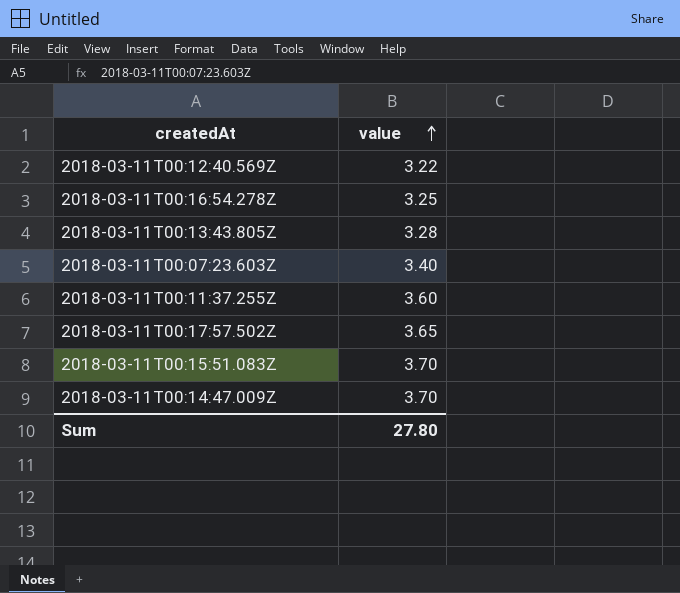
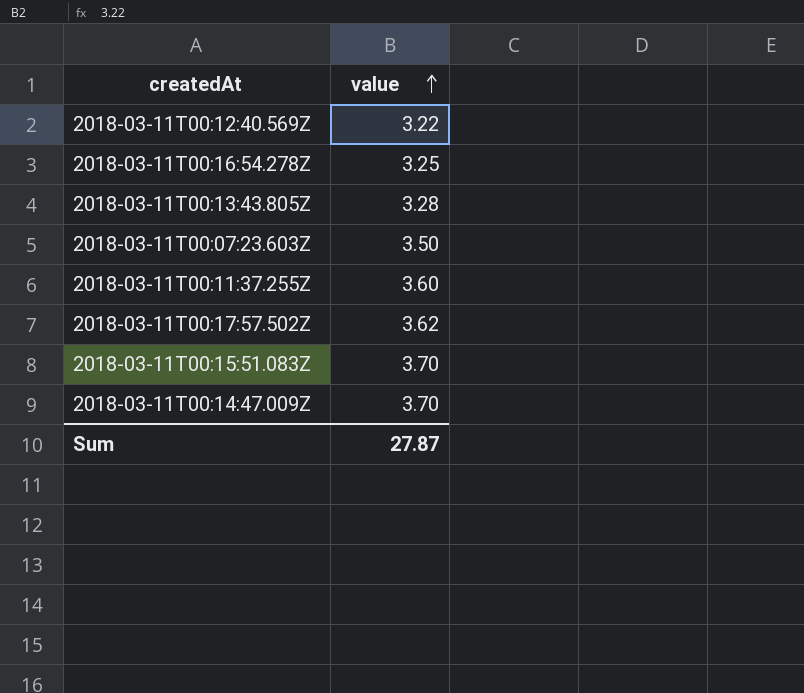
2018-03-11T00:07:23.603Z | value: 3.40 -> 3.50
2018-03-11T00:17:57.502Z | value: 3.65 -> 3.62
Sum | value: 27.80 -> 27.87

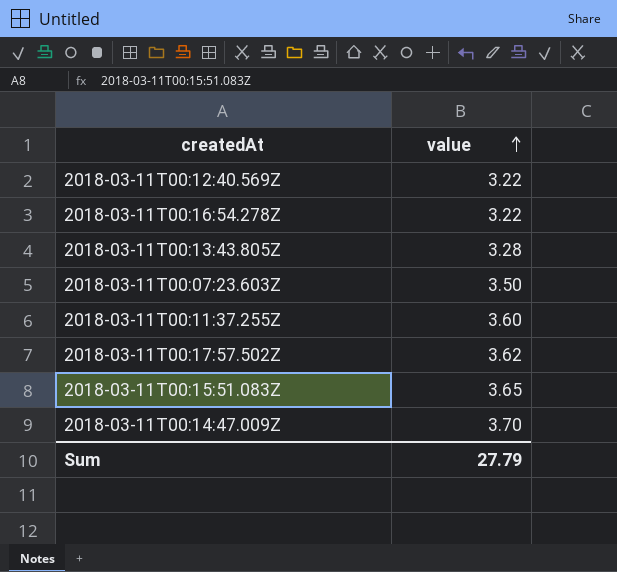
2018-03-11T00:16:54.278Z | value: 3.25 -> 3.22
2018-03-11T00:15:51.083Z | value: 3.70 -> 3.65
Sum | value: 27.87 -> 27.79

